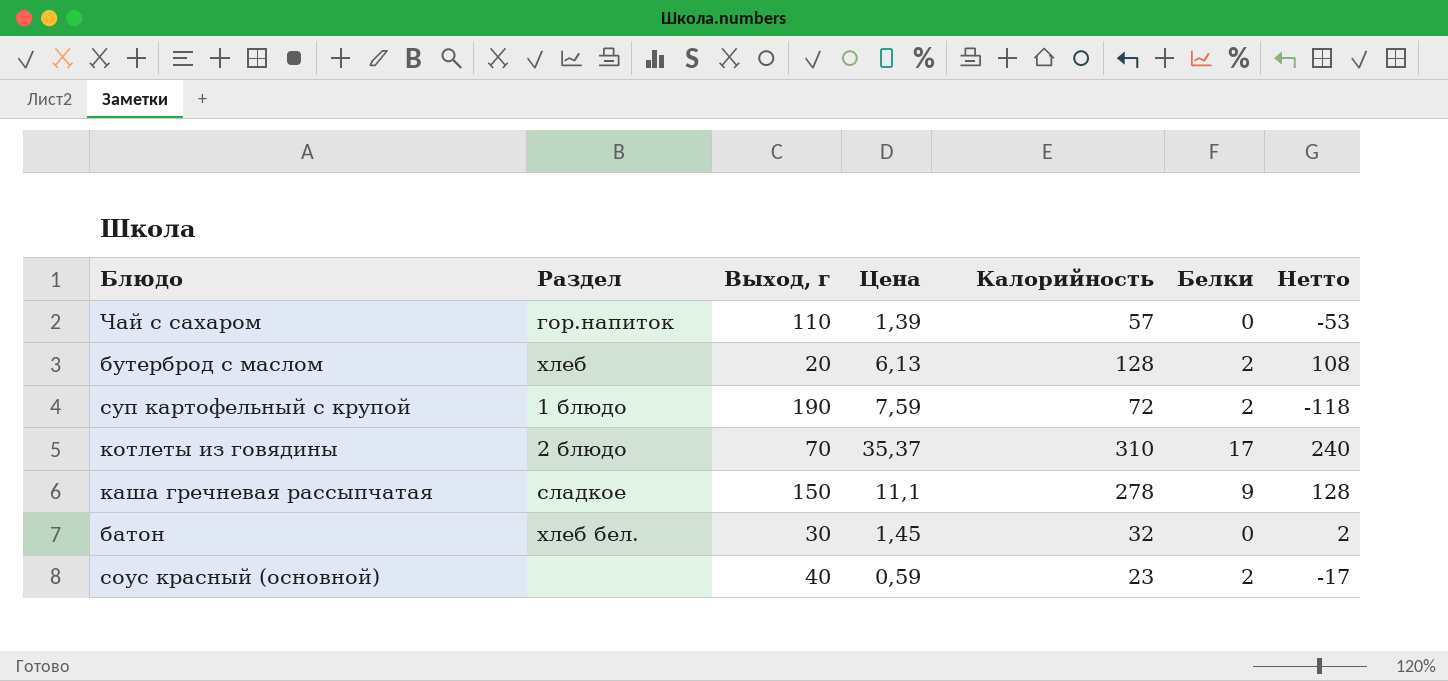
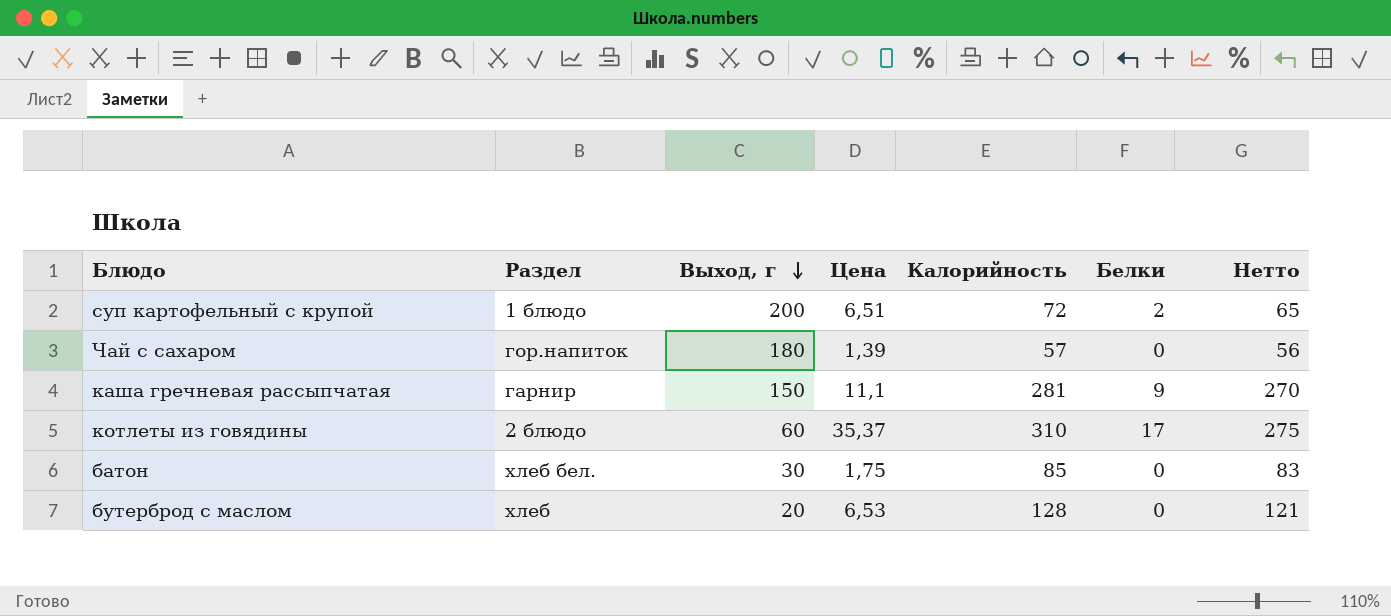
row order: none -> Выход, г descending
column Нетто | formula: [Калорийность] - [Выход, г] -> [Калорийность] - [Цена]
row соус красный (основной): none | 40 | 0,59 | 23 | 2 | -17 -> none
суп картофельный с крупой | Выход, г: 190 -> 200
суп картофельный с крупой | Цена: 7,59 -> 6,51
Чай с сахаром | Выход, г: 110 -> 180
каша гречневая рассыпчатая | Раздел: сладкое -> гарнир
каша гречневая рассыпчатая | Калорийность: 278 -> 281
котлеты из говядины | Выход, г: 70 -> 60
батон | Цена: 1,45 -> 1,75
батон | Калорийность: 32 -> 85
бутерброд с маслом | Цена: 6,13 -> 6,53
бутерброд с маслом | Белки: 2 -> 0

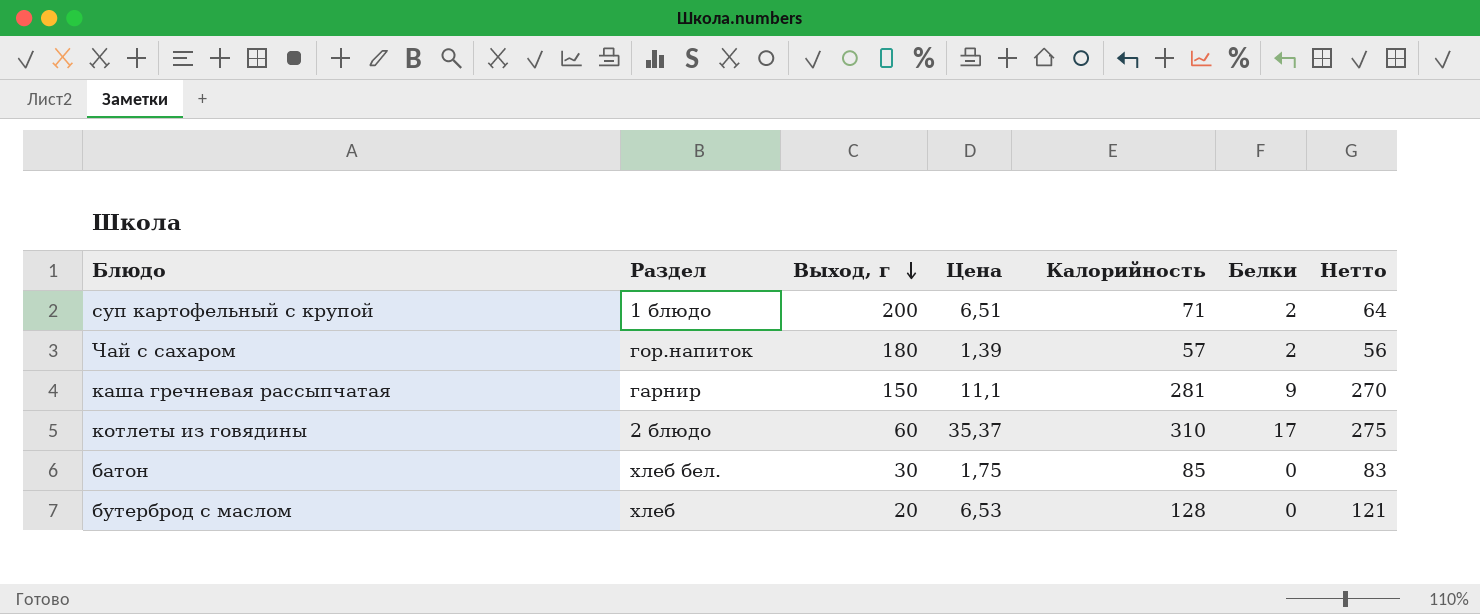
суп картофельный с крупой | Калорийность: 72 -> 71
суп картофельный с крупой | Нетто: 65 -> 64
Чай с сахаром | Белки: 0 -> 2

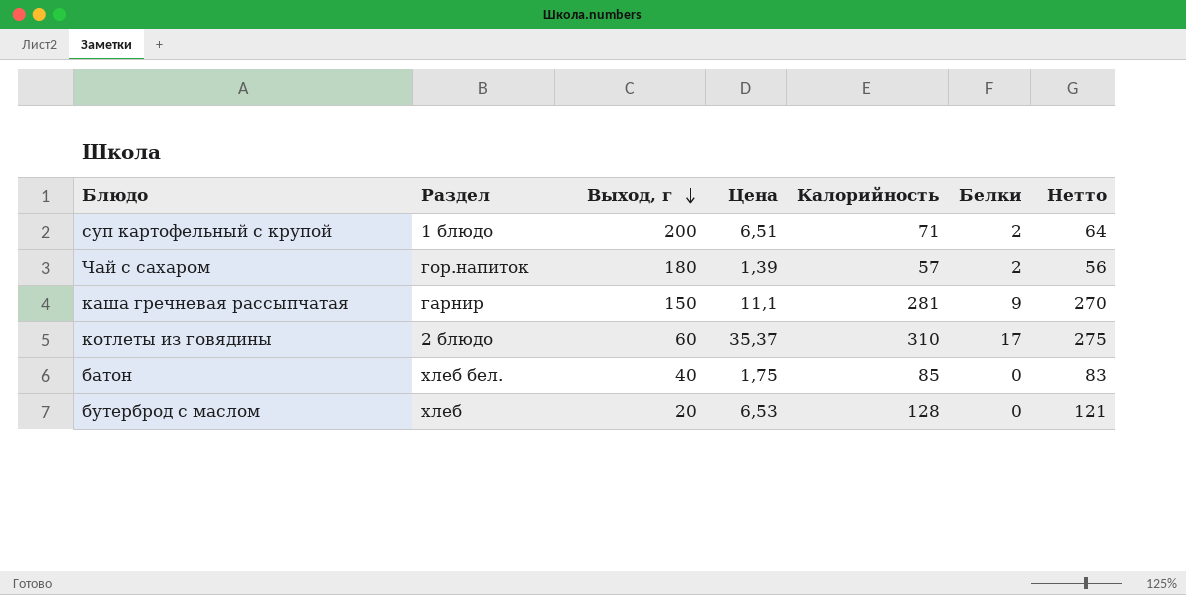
батон | Выход, г: 30 -> 40

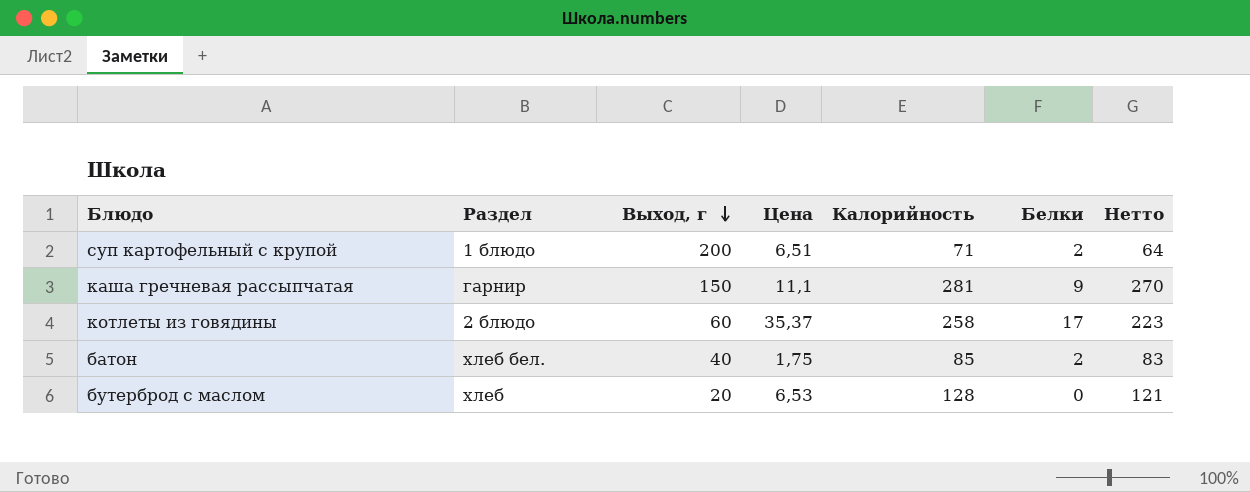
row Чай с сахаром: гор.напиток | 180 | 1,39 | 57 | 2 | 56 -> none
котлеты из говядины | Калорийность: 310 -> 258
котлеты из говядины | Нетто: 275 -> 223
батон | Белки: 0 -> 2

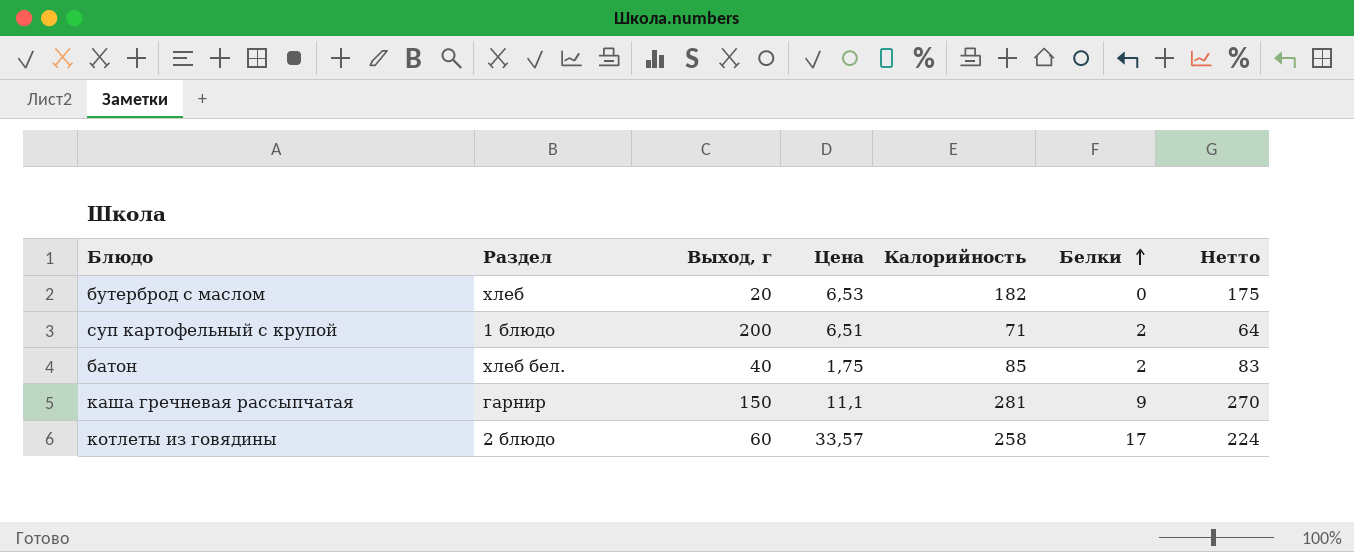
row order: Выход, г descending -> Белки ascending
бутерброд с маслом | Калорийность: 128 -> 182
бутерброд с маслом | Нетто: 121 -> 175
котлеты из говядины | Цена: 35,37 -> 33,57
котлеты из говядины | Нетто: 223 -> 224

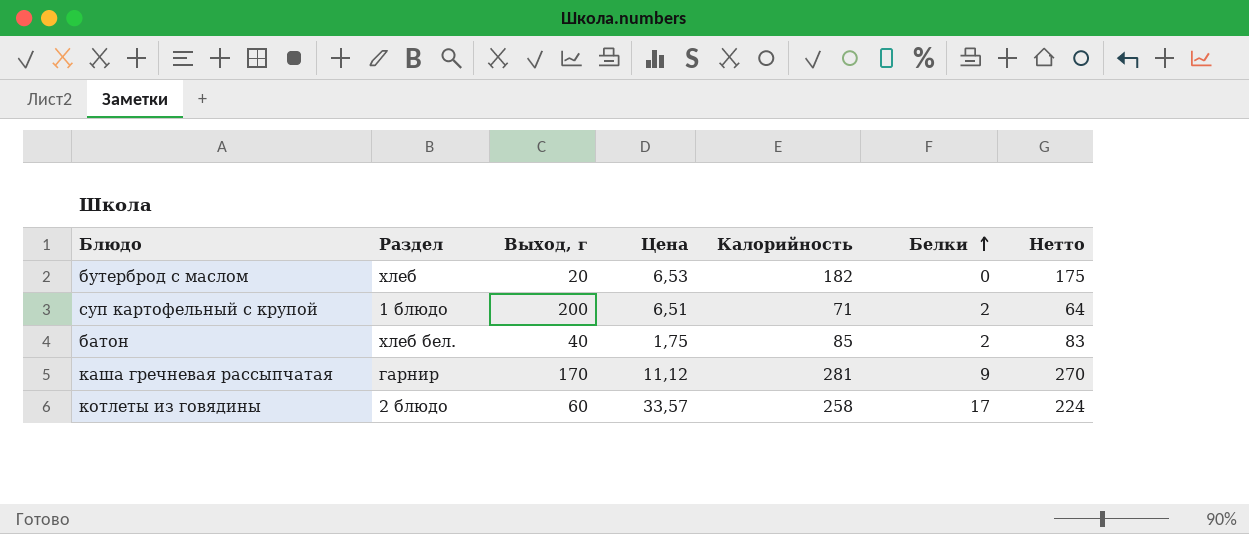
каша гречневая рассыпчатая | Выход, г: 150 -> 170
каша гречневая рассыпчатая | Цена: 11,1 -> 11,12

